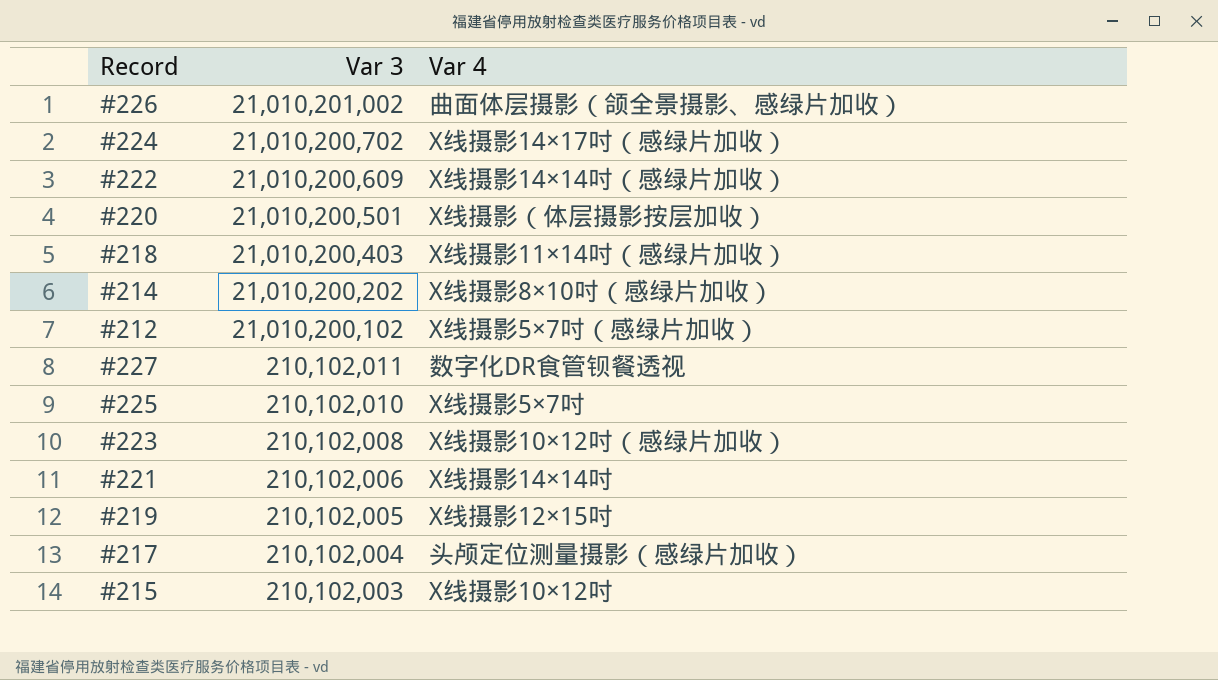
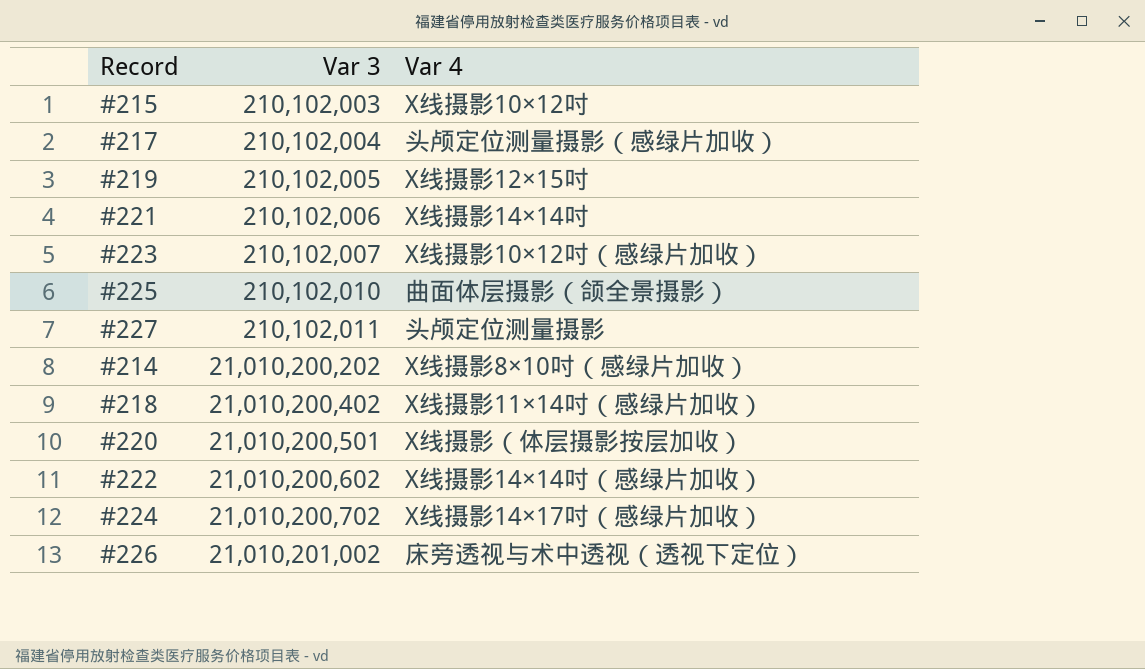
row order: Var 3 descending -> Var 3 ascending
row #212: 21,010,200,102 | X线摄影5×7吋（感绿片加收） -> none
#223 | Var 3: 210,102,008 -> 210,102,007
#225 | Var 4: X线摄影5×7吋 -> 曲面体层摄影（颌全景摄影）
#227 | Var 4: 数字化DR食管钡餐透视 -> 头颅定位测量摄影
#218 | Var 3: 21,010,200,403 -> 21,010,200,402
#222 | Var 3: 21,010,200,609 -> 21,010,200,602
#226 | Var 4: 曲面体层摄影（颌全景摄影、感绿片加收） -> 床旁透视与术中透视（透视下定位）

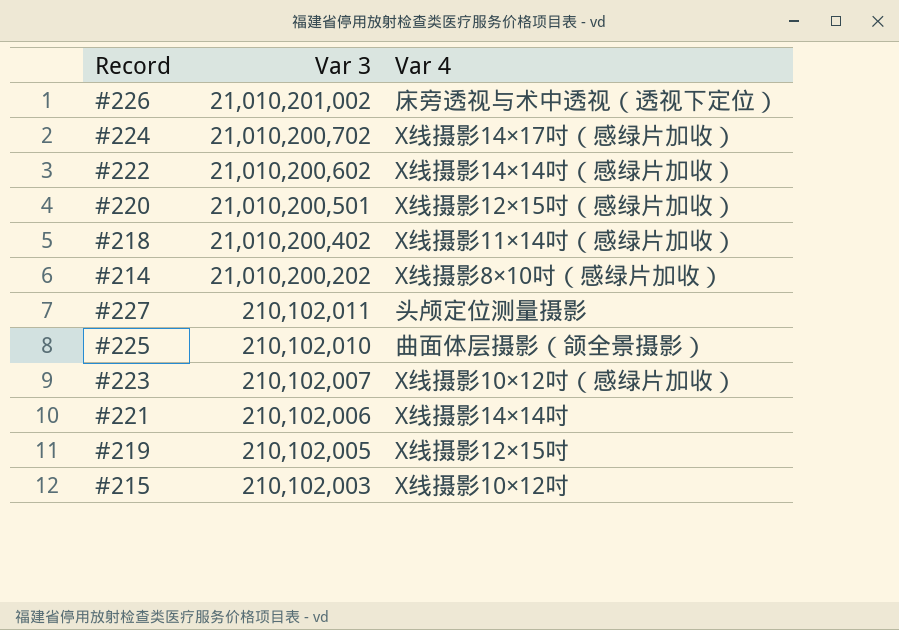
row order: Var 3 ascending -> Var 3 descending
row #217: 210,102,004 | 头颅定位测量摄影（感绿片加收） -> none
#220 | Var 4: X线摄影（体层摄影按层加收） -> X线摄影12×15吋（感绿片加收）

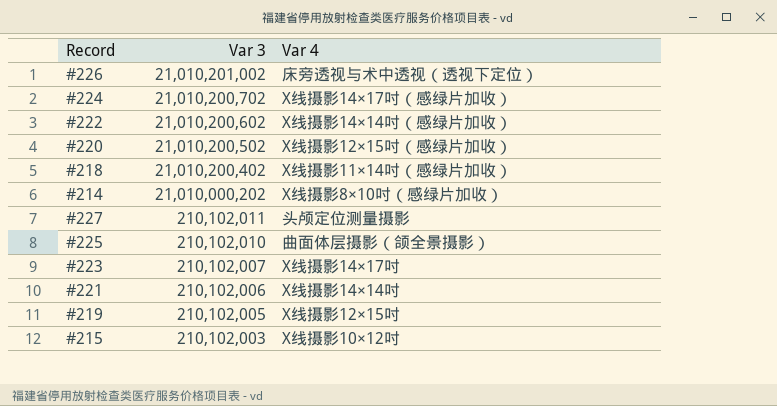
#220 | Var 3: 21,010,200,501 -> 21,010,200,502
#214 | Var 3: 21,010,200,202 -> 21,010,000,202
#223 | Var 4: X线摄影10×12吋（感绿片加收） -> X线摄影14×17吋

